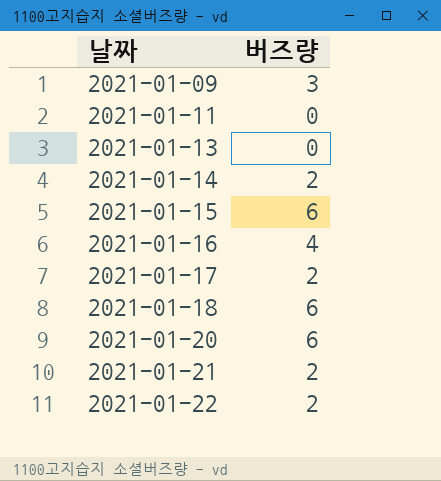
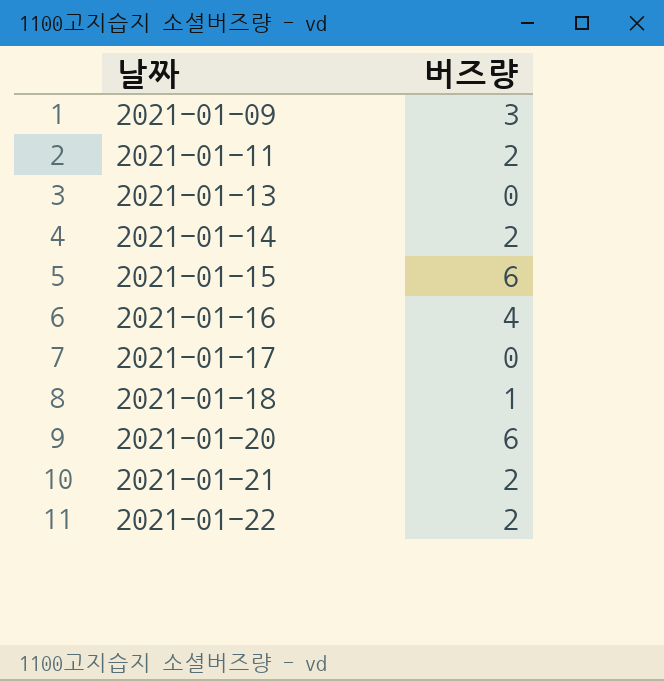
2021-01-11 | 버즈량: 0 -> 2
2021-01-17 | 버즈량: 2 -> 0
2021-01-18 | 버즈량: 6 -> 1

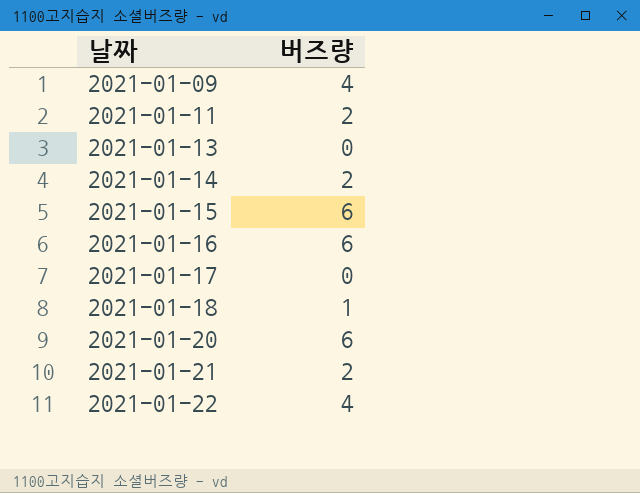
2021-01-09 | 버즈량: 3 -> 4
2021-01-16 | 버즈량: 4 -> 6
2021-01-22 | 버즈량: 2 -> 4

